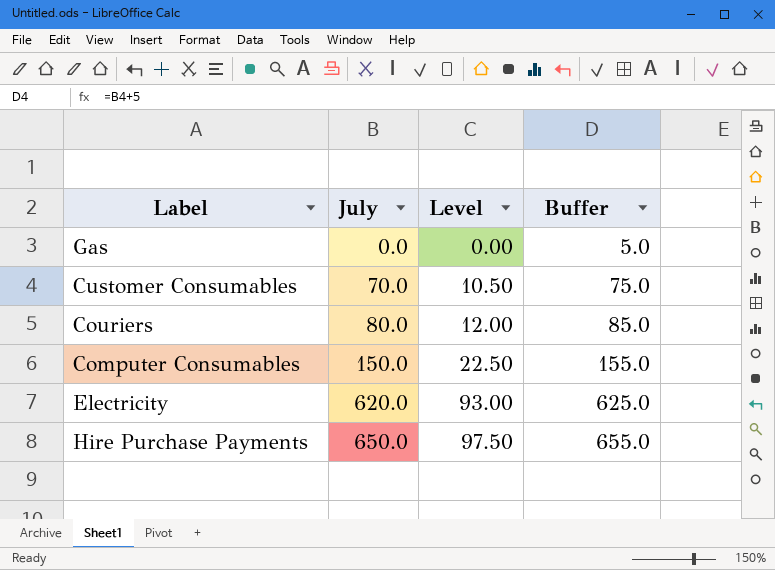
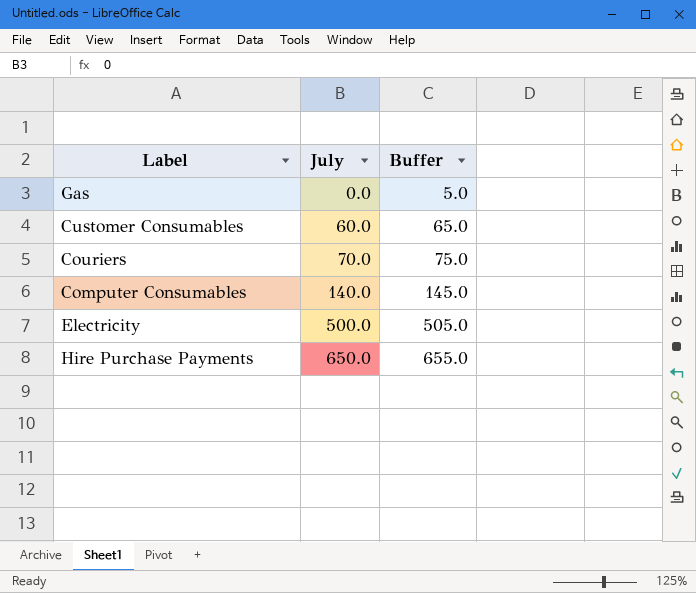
column Level | formula: [July] * 0.15 -> none
Customer Consumables | July: 70.0 -> 60.0
Customer Consumables | Buffer: 75.0 -> 65.0
Couriers | July: 80.0 -> 70.0
Couriers | Buffer: 85.0 -> 75.0
Computer Consumables | July: 150.0 -> 140.0
Computer Consumables | Buffer: 155.0 -> 145.0
Electricity | July: 620.0 -> 500.0
Electricity | Buffer: 625.0 -> 505.0

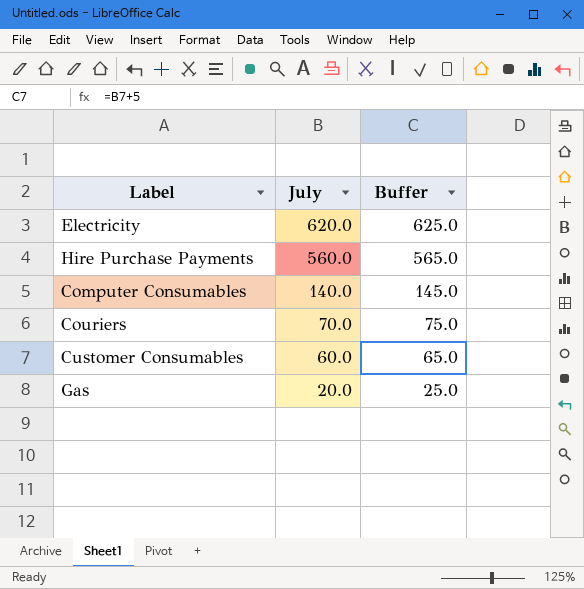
row order: July ascending -> July descending
Electricity | July: 500.0 -> 620.0
Electricity | Buffer: 505.0 -> 625.0
Hire Purchase Payments | July: 650.0 -> 560.0
Hire Purchase Payments | Buffer: 655.0 -> 565.0
Gas | July: 0.0 -> 20.0
Gas | Buffer: 5.0 -> 25.0

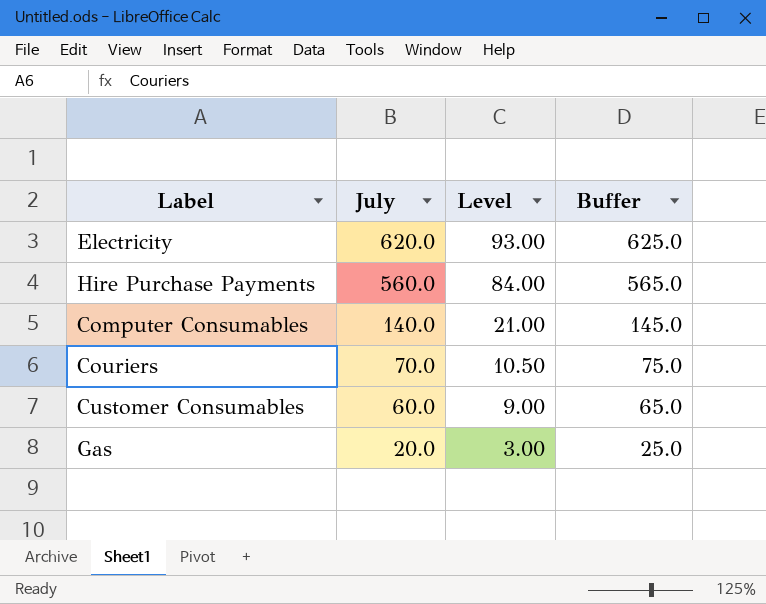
column Level | formula: none -> [July] * 0.15

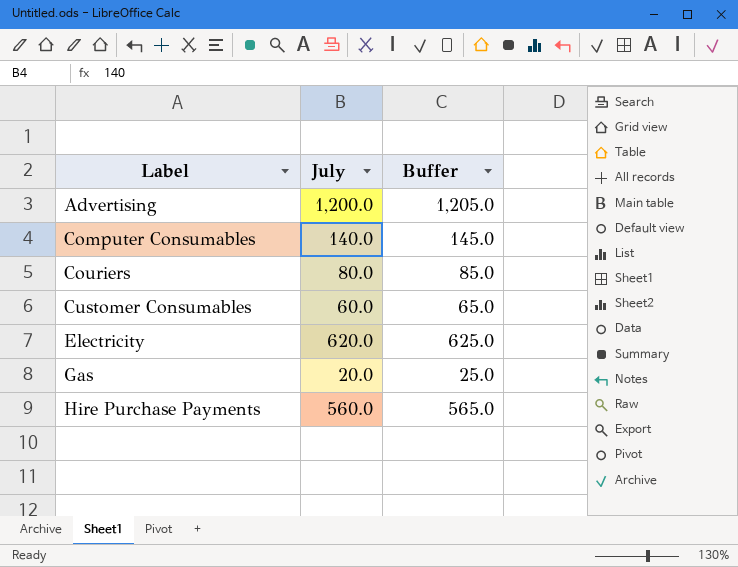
row order: July descending -> Label ascending
column Level | formula: [July] * 0.15 -> none
row Advertising: none -> 1,200.0 | 1,205.0
Couriers | July: 70.0 -> 80.0
Couriers | Buffer: 75.0 -> 85.0

